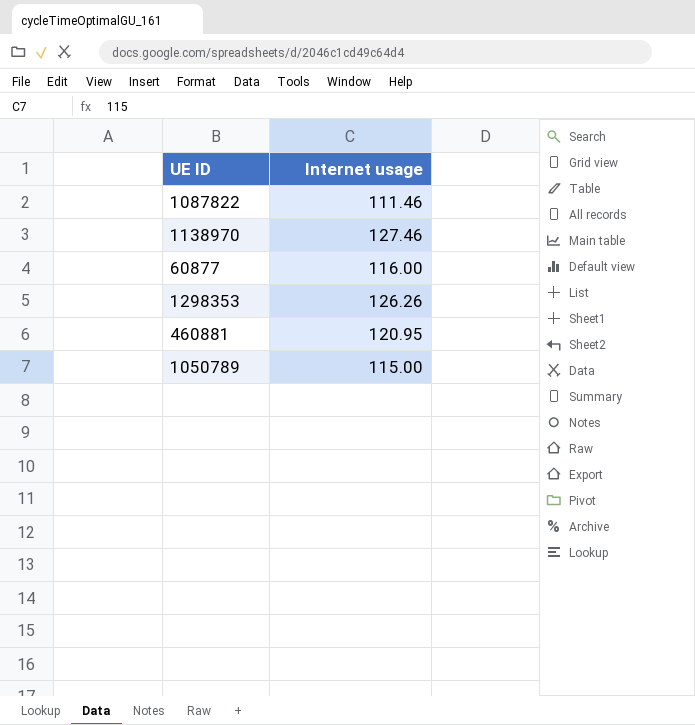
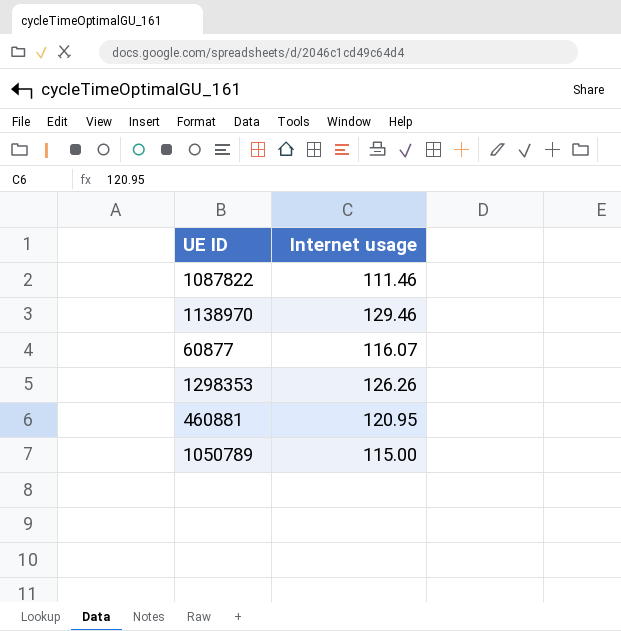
1138970 | Internet usage: 127.46 -> 129.46
60877 | Internet usage: 116.00 -> 116.07

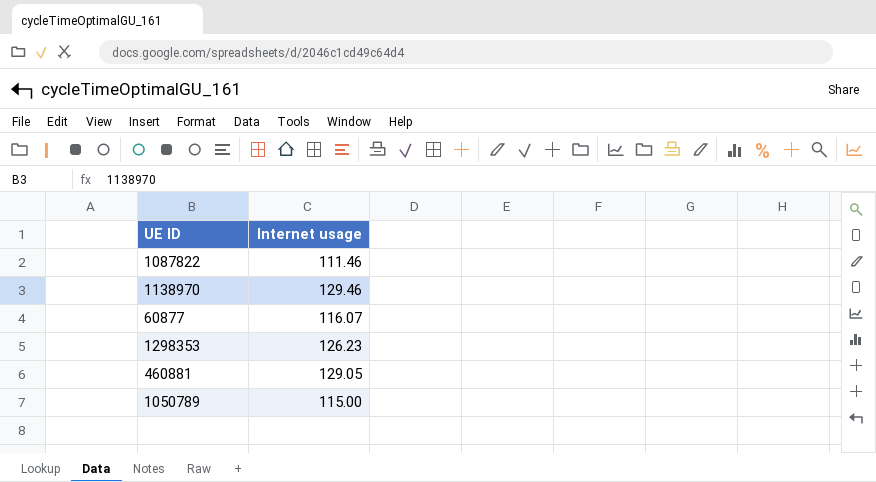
1298353 | Internet usage: 126.26 -> 126.23
460881 | Internet usage: 120.95 -> 129.05

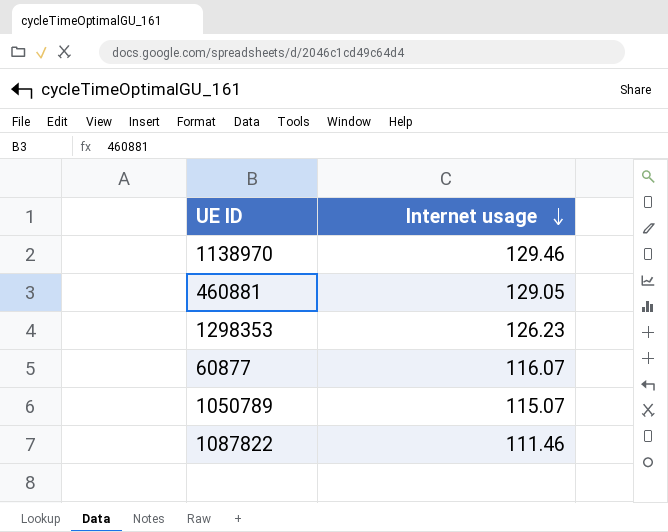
row order: none -> Internet usage descending
1050789 | Internet usage: 115.00 -> 115.07

